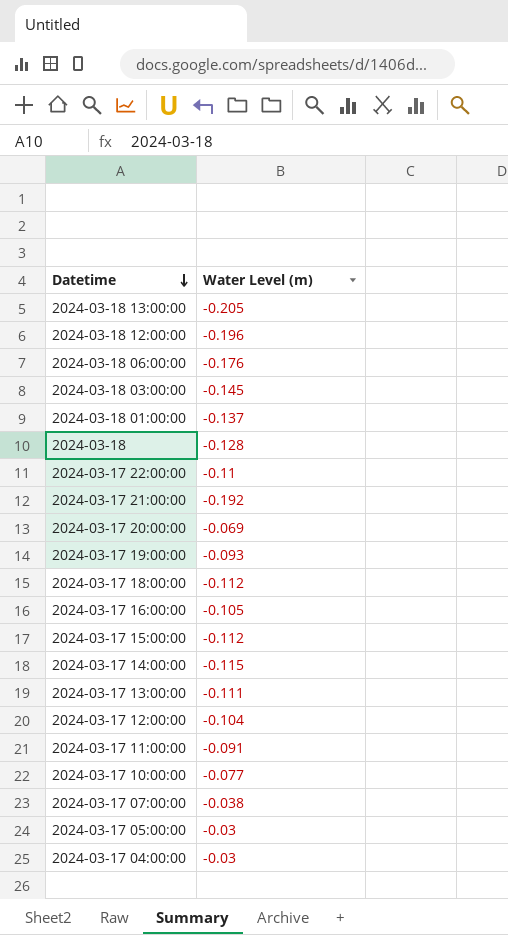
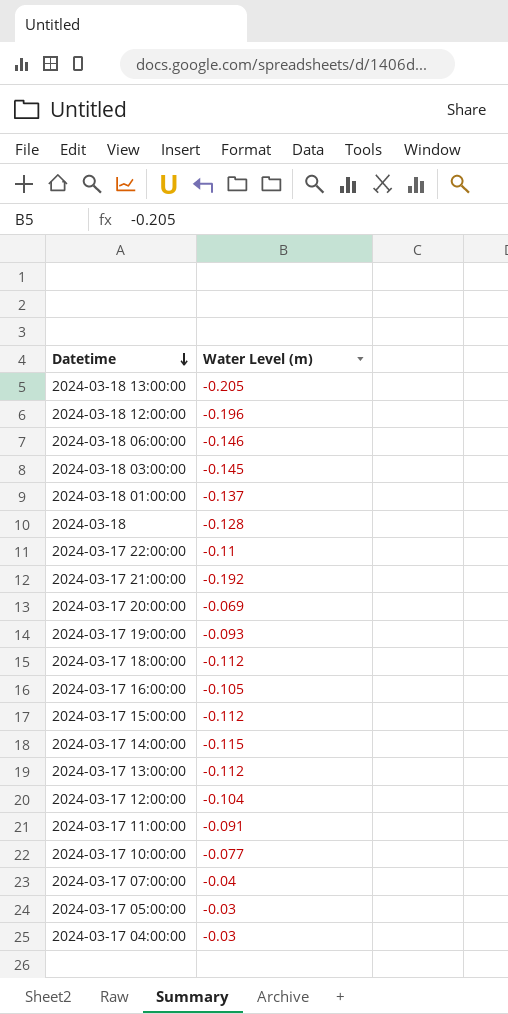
2024-03-18 06:00:00 | Water Level (m): -0.176 -> -0.146
2024-03-17 13:00:00 | Water Level (m): -0.111 -> -0.112
2024-03-17 07:00:00 | Water Level (m): -0.038 -> -0.04

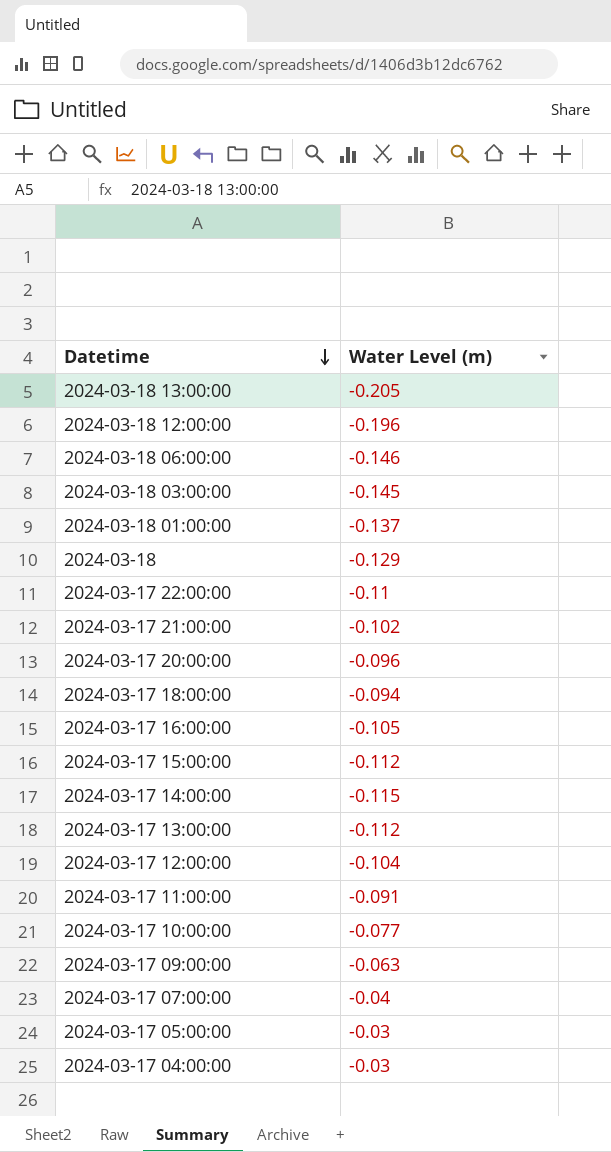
row 2024-03-17 19:00:00: -0.093 -> none
2024-03-18 | Water Level (m): -0.128 -> -0.129
2024-03-17 21:00:00 | Water Level (m): -0.192 -> -0.102
2024-03-17 20:00:00 | Water Level (m): -0.069 -> -0.096
2024-03-17 18:00:00 | Water Level (m): -0.112 -> -0.094
row 2024-03-17 09:00:00: none -> -0.063

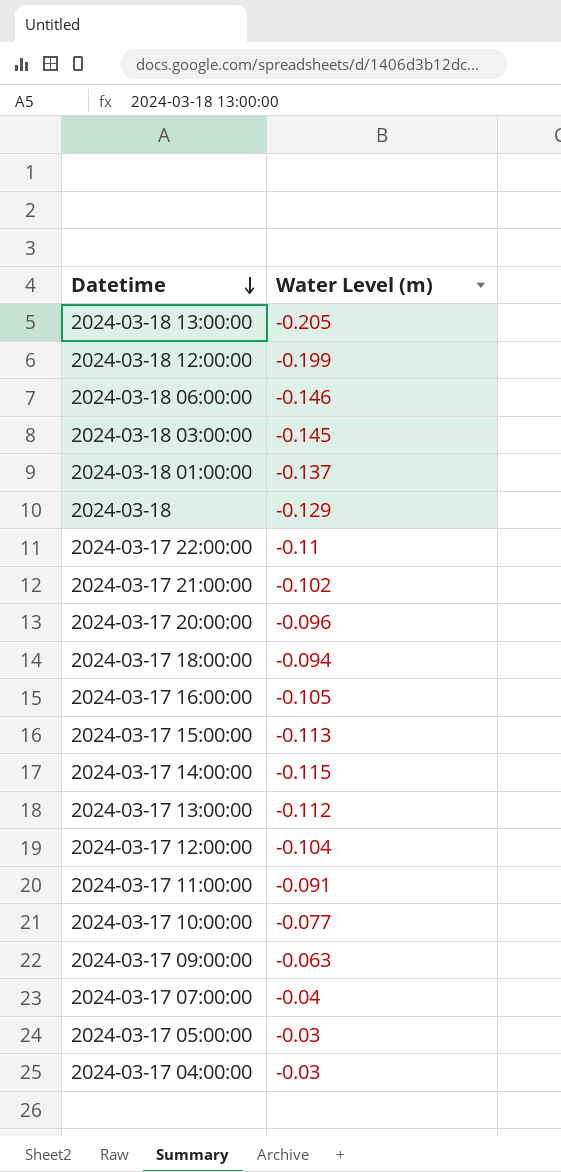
2024-03-18 12:00:00 | Water Level (m): -0.196 -> -0.199
2024-03-17 15:00:00 | Water Level (m): -0.112 -> -0.113

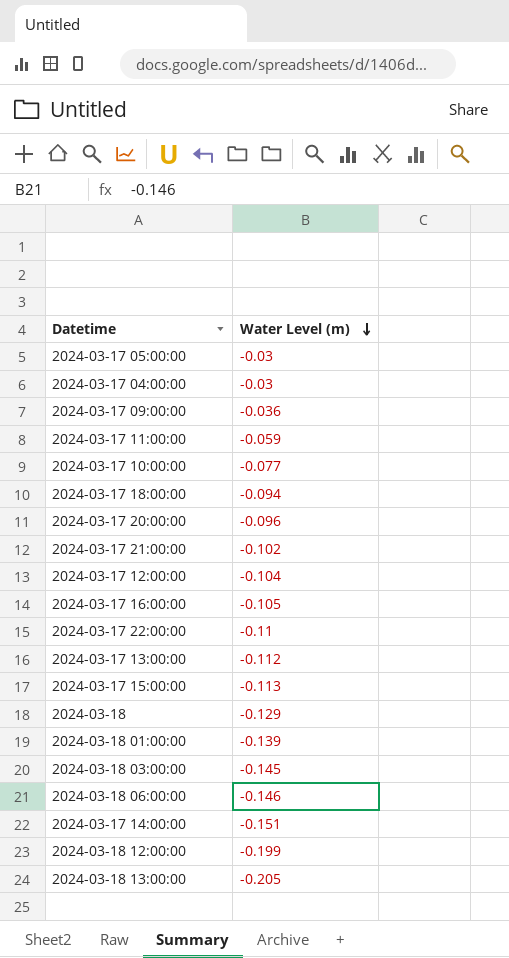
row order: Datetime descending -> Water Level (m) descending
row 2024-03-17 07:00:00: -0.04 -> none
2024-03-17 09:00:00 | Water Level (m): -0.063 -> -0.036
2024-03-17 11:00:00 | Water Level (m): -0.091 -> -0.059
2024-03-18 01:00:00 | Water Level (m): -0.137 -> -0.139
2024-03-17 14:00:00 | Water Level (m): -0.115 -> -0.151

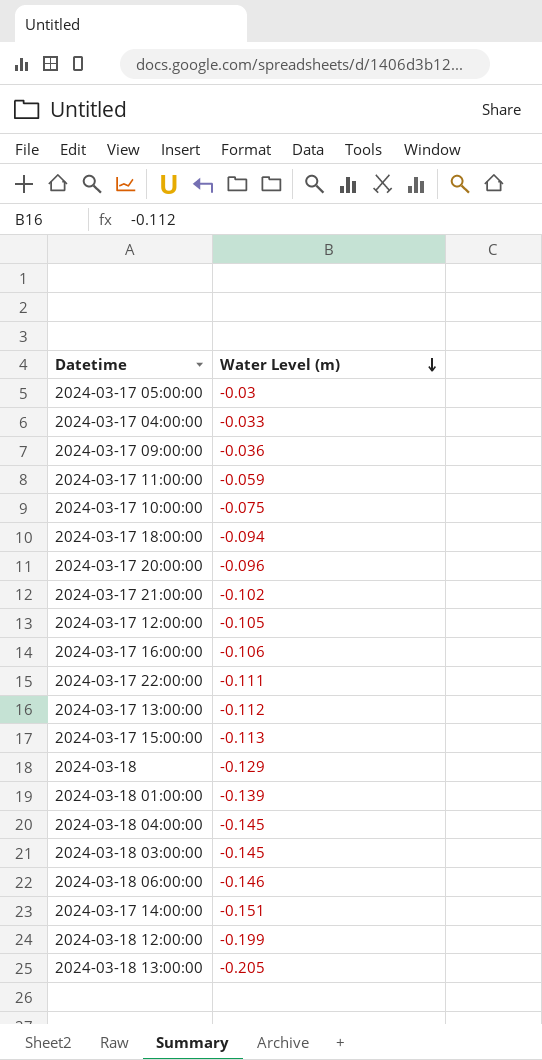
2024-03-17 04:00:00 | Water Level (m): -0.03 -> -0.033
2024-03-17 10:00:00 | Water Level (m): -0.077 -> -0.075
2024-03-17 12:00:00 | Water Level (m): -0.104 -> -0.105
2024-03-17 16:00:00 | Water Level (m): -0.105 -> -0.106
2024-03-17 22:00:00 | Water Level (m): -0.11 -> -0.111
row 2024-03-18 04:00:00: none -> -0.145

